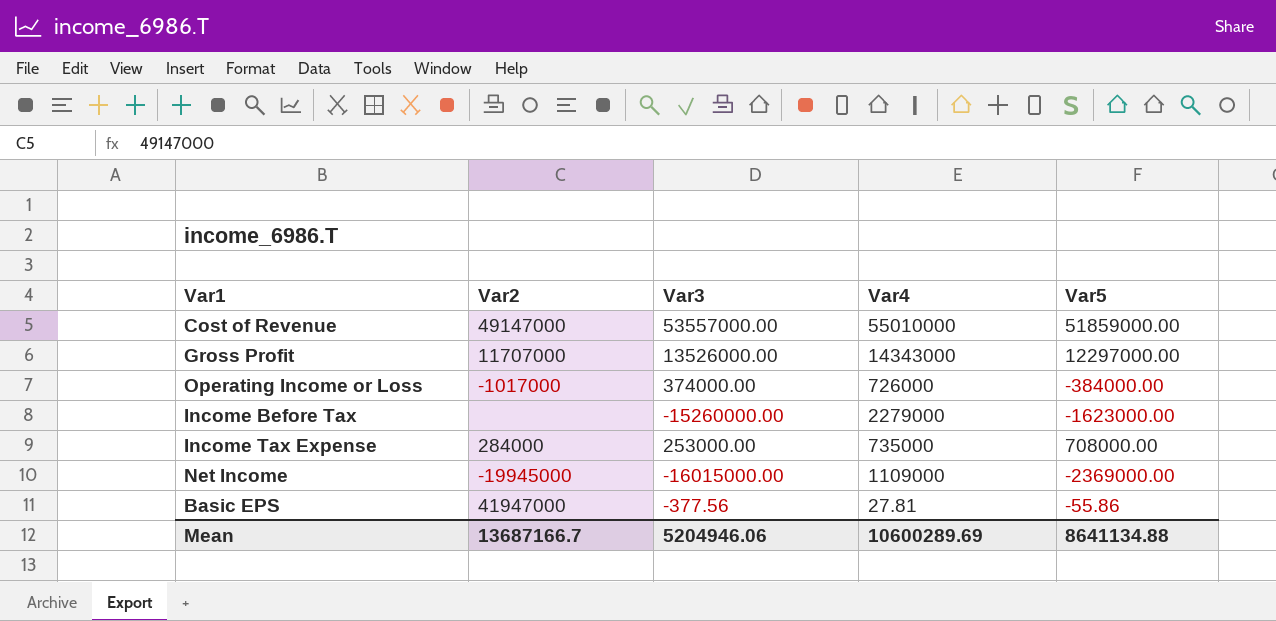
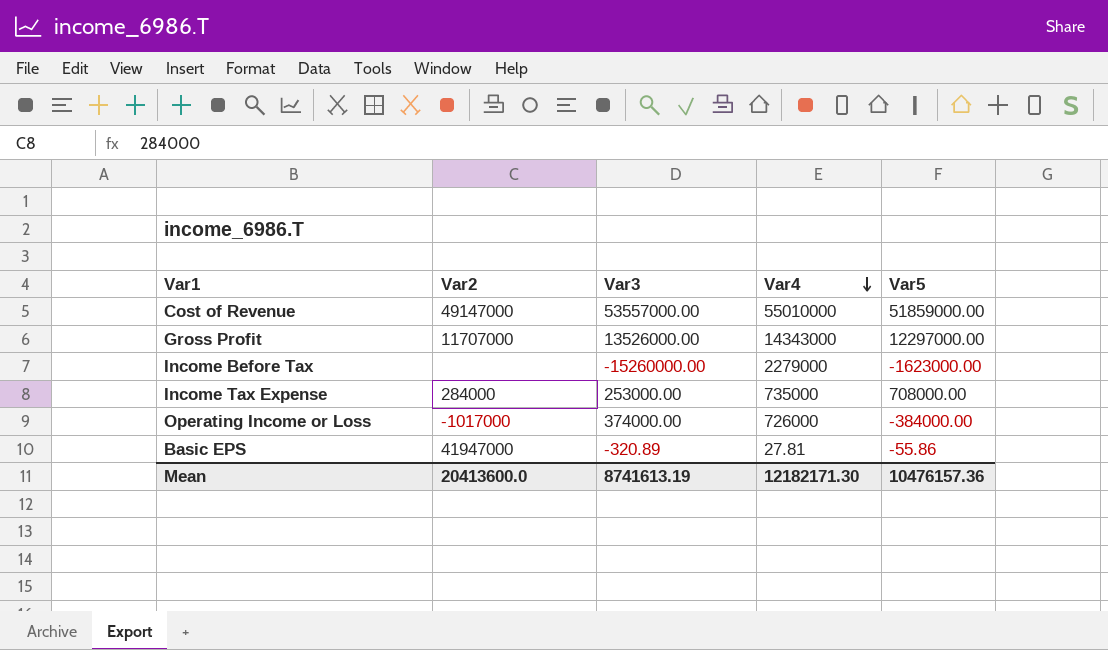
row order: none -> Var4 descending
row Net Income: -19945000 | -16015000.00 | 1109000 | -2369000.00 -> none
Basic EPS | Var3: -377.56 -> -320.89
Mean | Var2: 13687166.7 -> 20413600.0
Mean | Var3: 5204946.06 -> 8741613.19
Mean | Var4: 10600289.69 -> 12182171.30
Mean | Var5: 8641134.88 -> 10476157.36

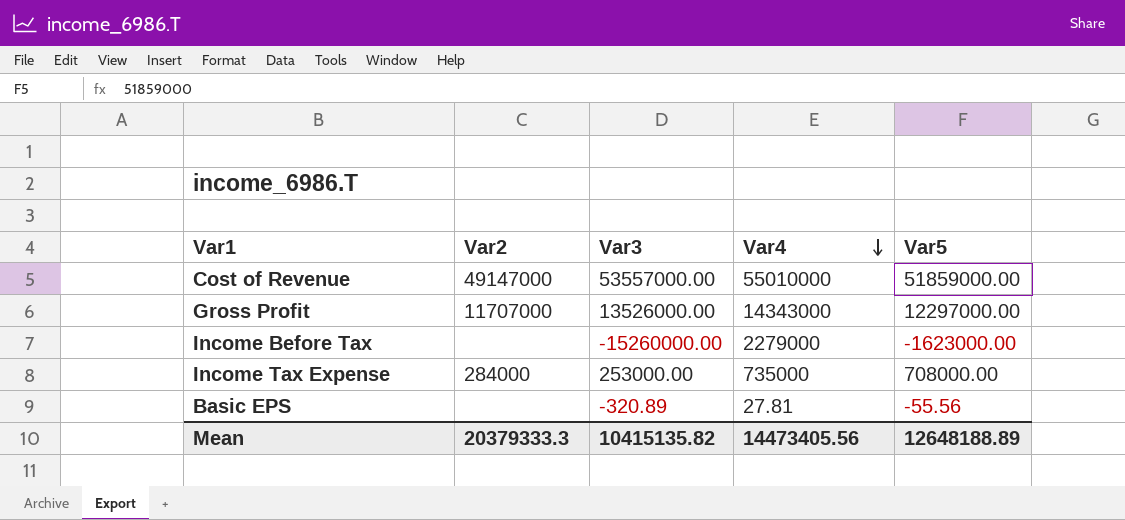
row Operating Income or Loss: -1017000 | 374000.00 | 726000 | -384000.00 -> none
Basic EPS | Var2: 41947000 -> none
Basic EPS | Var5: -55.86 -> -55.56
Mean | Var2: 20413600.0 -> 20379333.3
Mean | Var3: 8741613.19 -> 10415135.82
Mean | Var4: 12182171.30 -> 14473405.56
Mean | Var5: 10476157.36 -> 12648188.89

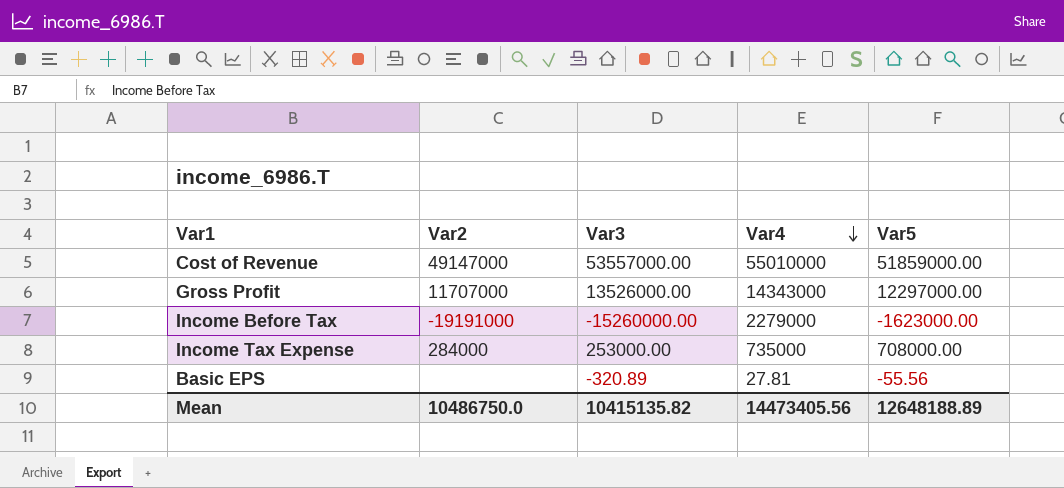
Income Before Tax | Var2: none -> -19191000
Mean | Var2: 20379333.3 -> 10486750.0

